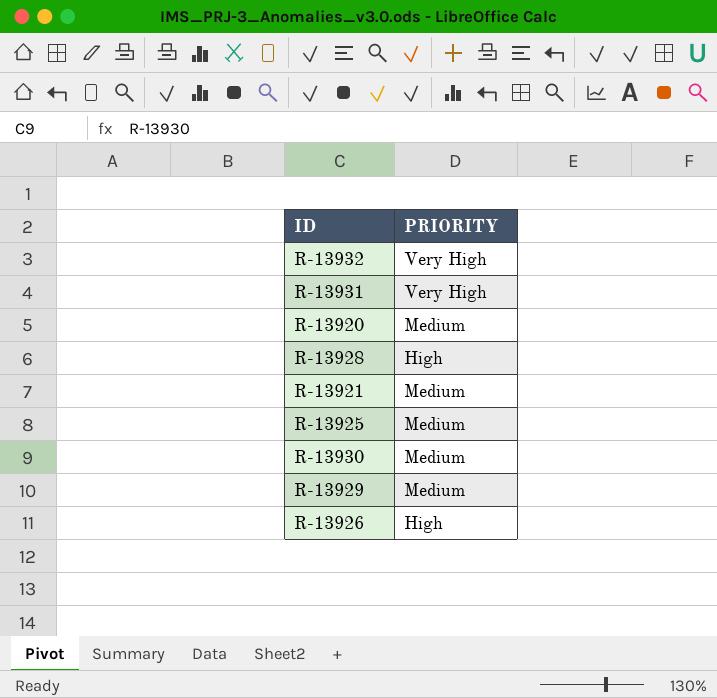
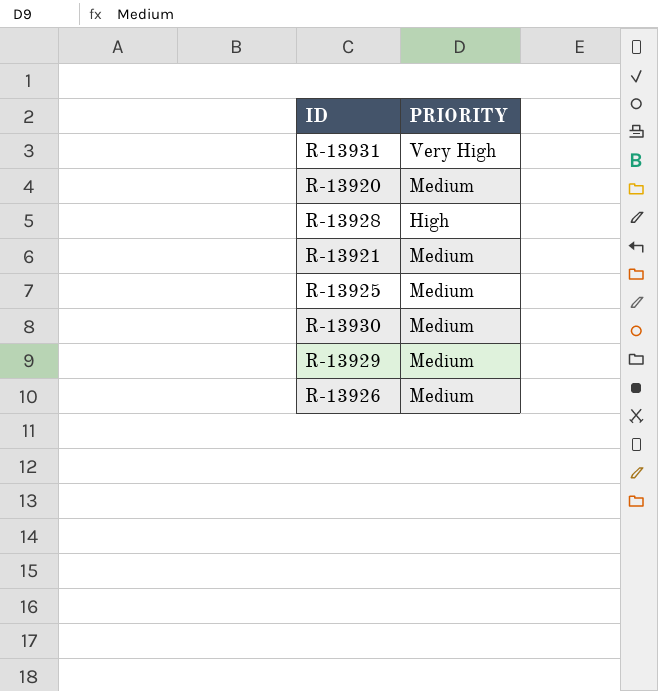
row R-13932: Very High -> none
R-13926 | PRIORITY: High -> Medium

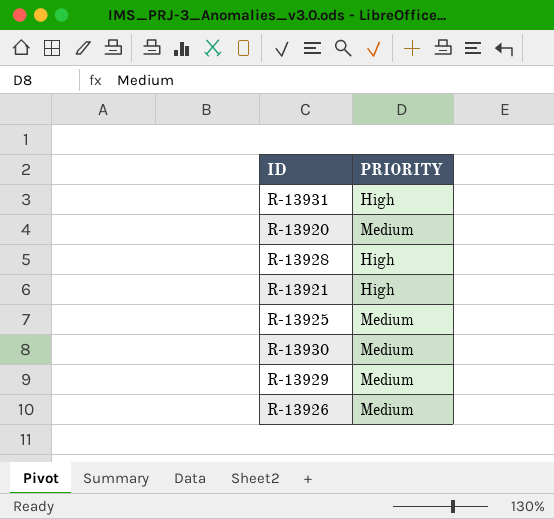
R-13931 | PRIORITY: Very High -> High
R-13921 | PRIORITY: Medium -> High

